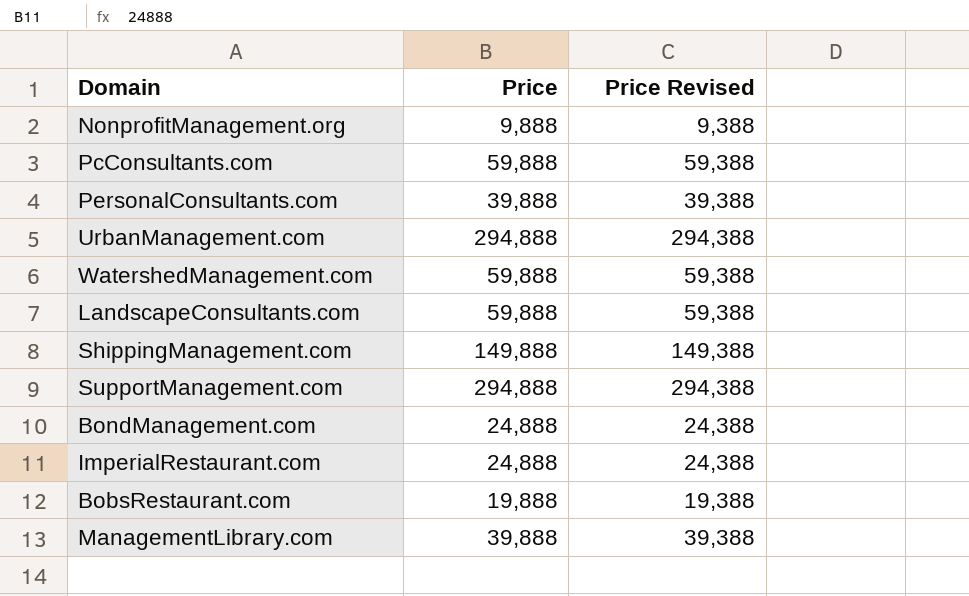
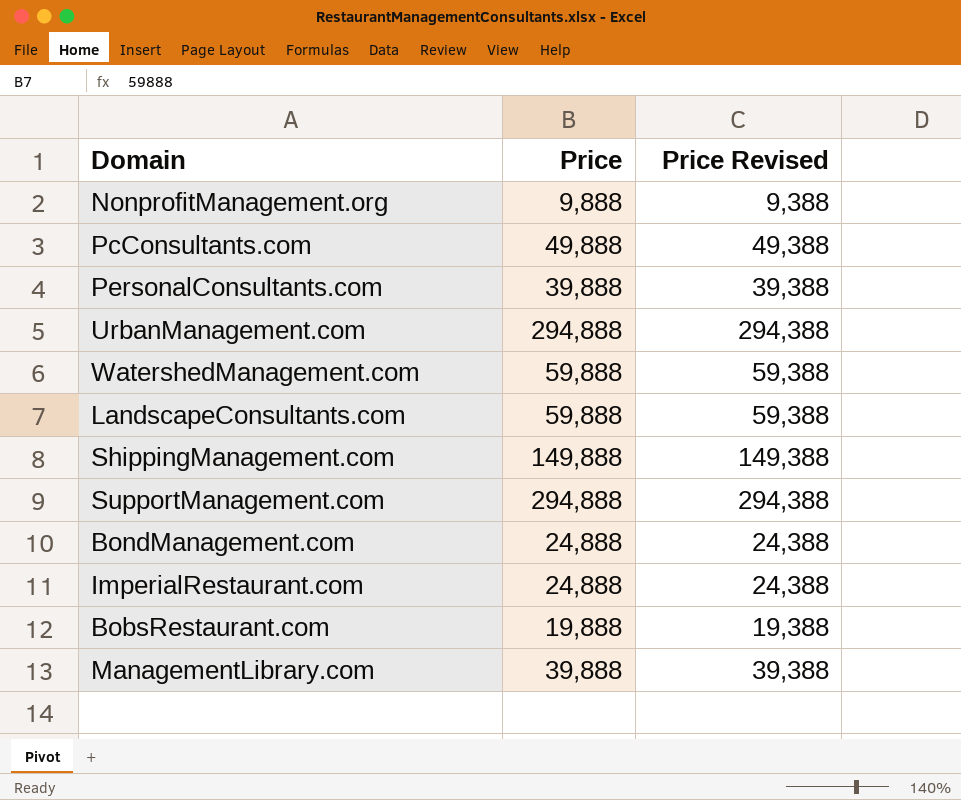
PcConsultants.com | Price: 59,888 -> 49,888
PcConsultants.com | Price Revised: 59,388 -> 49,388

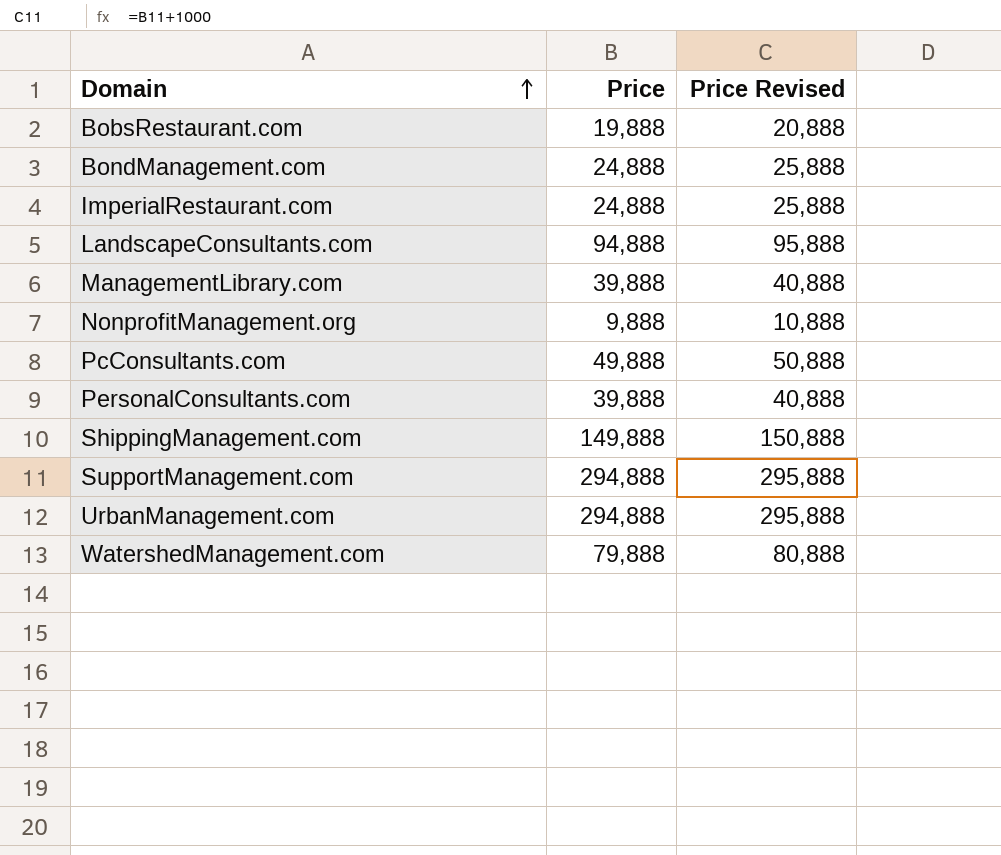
row order: none -> Domain ascending
column Price Revised | formula: [Price] - 500 -> [Price] + 1000
LandscapeConsultants.com | Price: 59,888 -> 94,888
WatershedManagement.com | Price: 59,888 -> 79,888

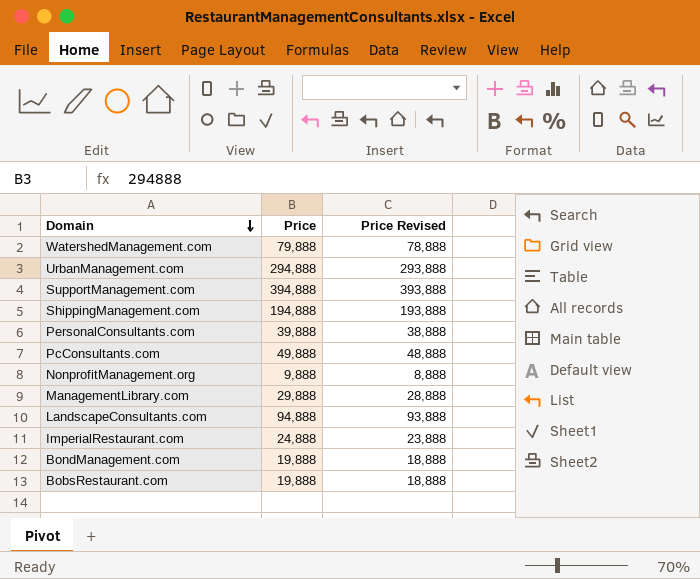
row order: Domain ascending -> Domain descending
column Price Revised | formula: [Price] + 1000 -> [Price] - 1000
SupportManagement.com | Price: 294,888 -> 394,888
ShippingManagement.com | Price: 149,888 -> 194,888
ManagementLibrary.com | Price: 39,888 -> 29,888
BondManagement.com | Price: 24,888 -> 19,888

